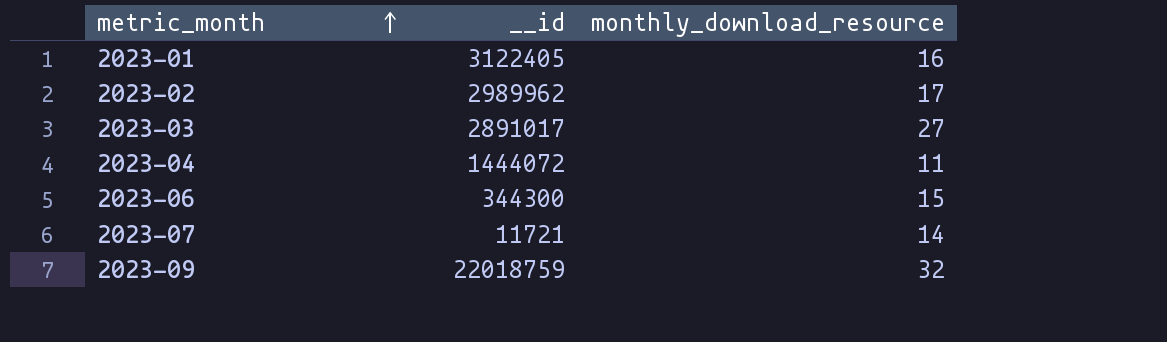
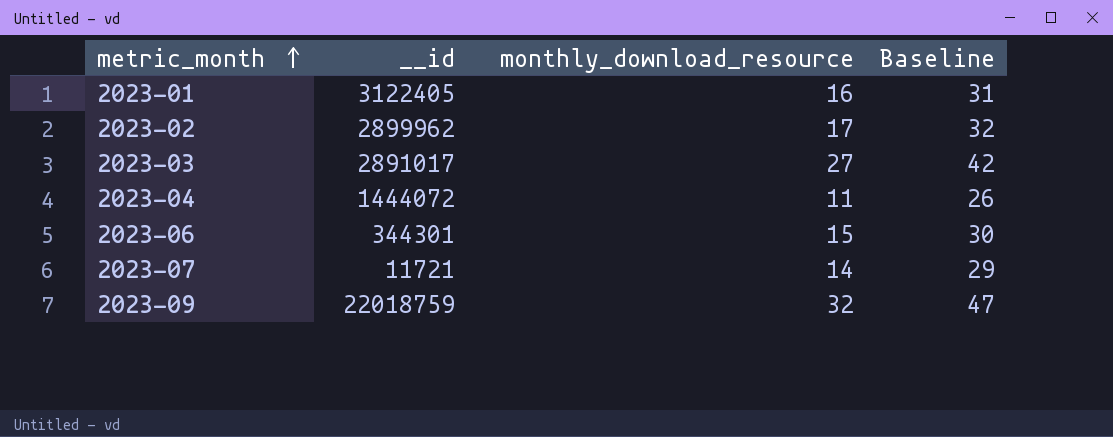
column Baseline | formula: none -> [monthly_download_resource] + 15
2023-02 | __id: 2989962 -> 2899962
2023-06 | __id: 344300 -> 344301

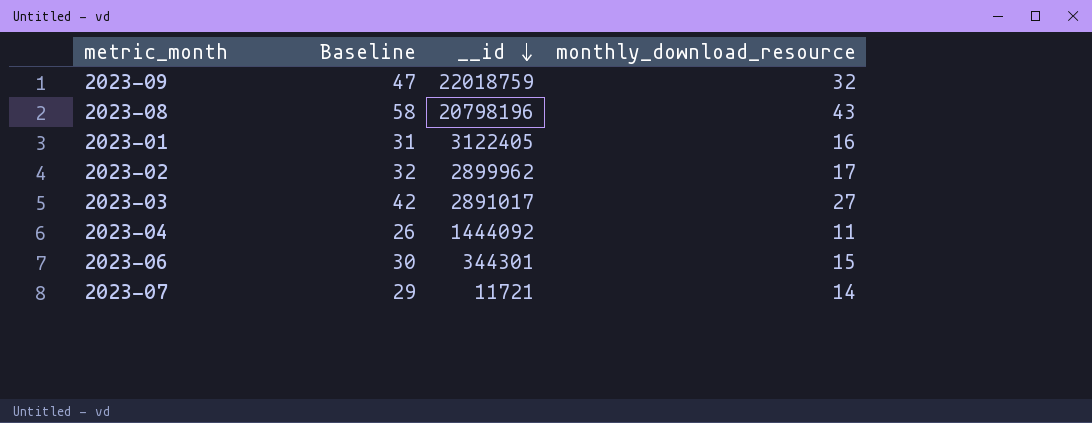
row order: metric_month ascending -> __id descending
column Baseline | position: 4 -> 2
row 2023-08: none -> 58 | 20798196 | 43
2023-04 | __id: 1444072 -> 1444092

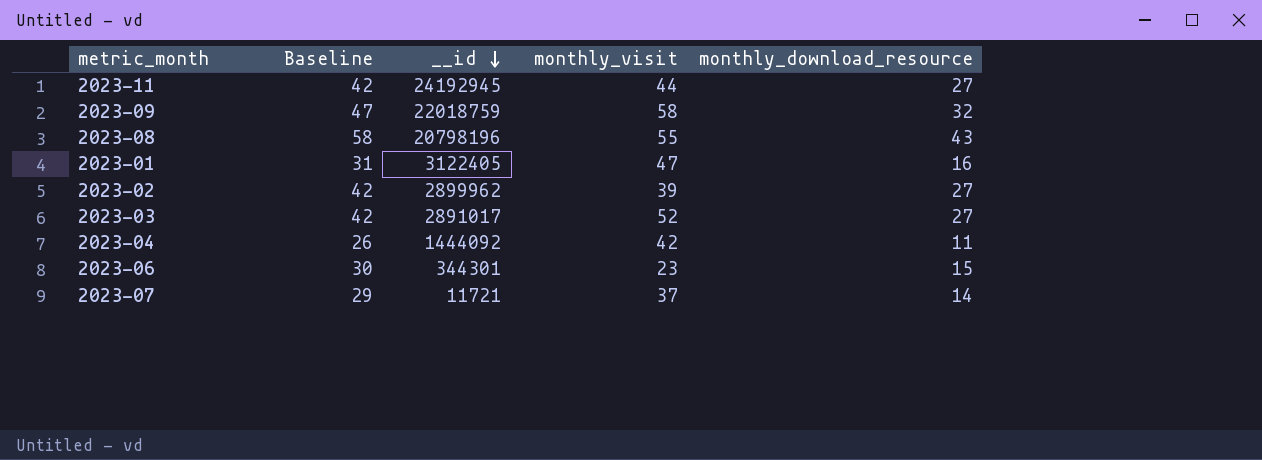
column monthly_visit | position: none -> 4
row 2023-11: none -> 42 | 24192945 | 44 | 27
2023-02 | Baseline: 32 -> 42
2023-02 | monthly_download_resource: 17 -> 27

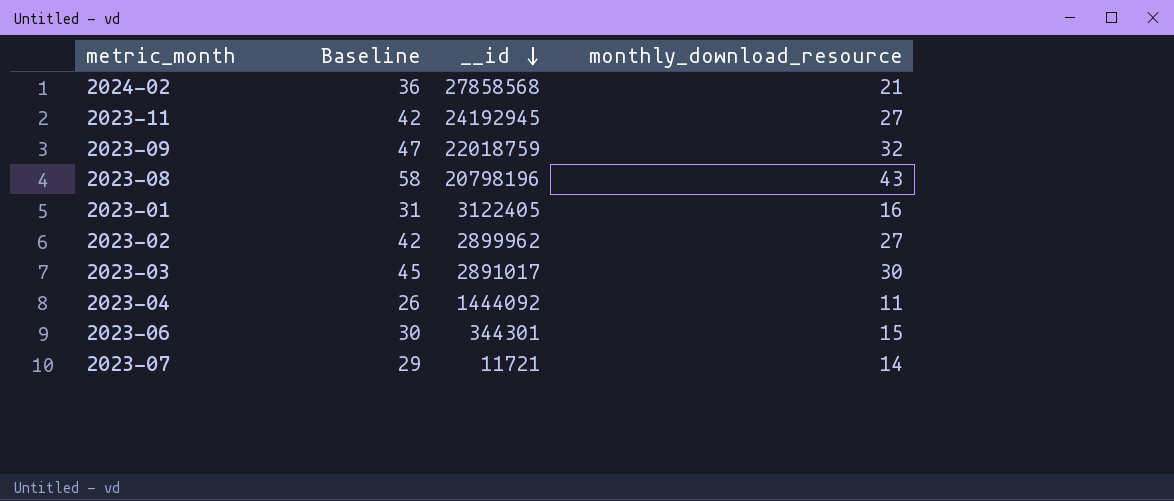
column monthly_visit | position: 4 -> none
row 2024-02: none -> 36 | 27858568 | 21
2023-03 | Baseline: 42 -> 45
2023-03 | monthly_download_resource: 27 -> 30

